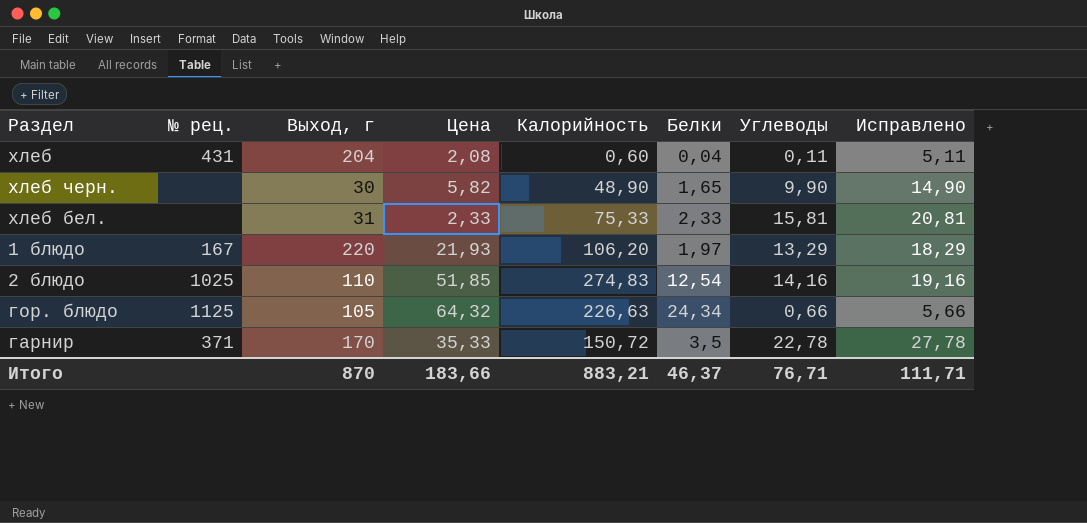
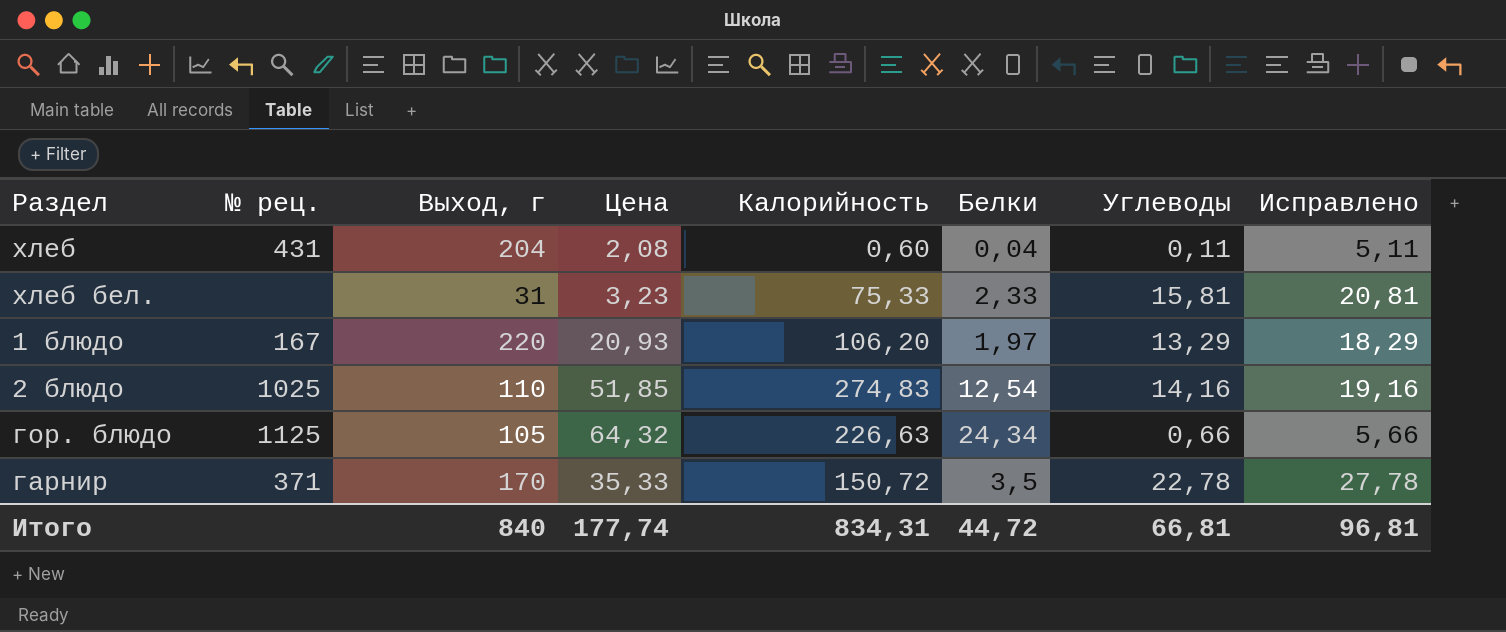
row хлеб черн.: none | 30 | 5,82 | 48,90 | 1,65 | 9,90 | 14,90 -> none
хлеб бел. | Цена: 2,33 -> 3,23
1 блюдо | Цена: 21,93 -> 20,93
Итого | Выход, г: 870 -> 840
Итого | Цена: 183,66 -> 177,74
Итого | Калорийность: 883,21 -> 834,31
Итого | Белки: 46,37 -> 44,72
Итого | Углеводы: 76,71 -> 66,81
Итого | Исправлено: 111,71 -> 96,81

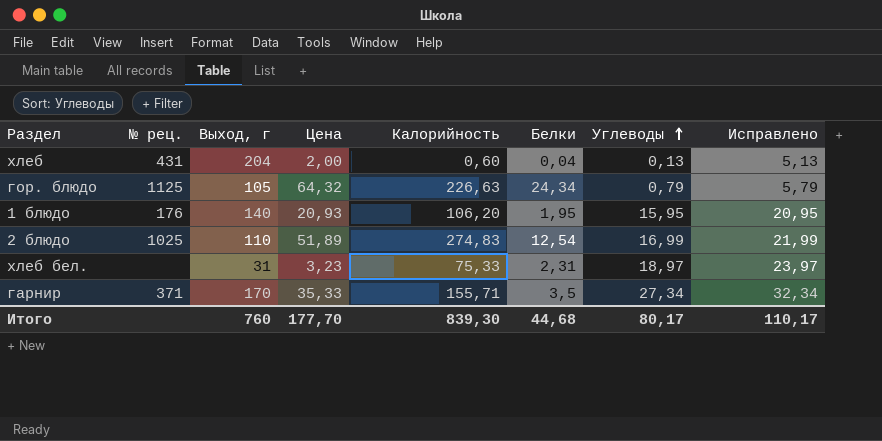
row order: none -> Углеводы ascending
хлеб | Цена: 2,08 -> 2,00
хлеб | Углеводы: 0,11 -> 0,13
хлеб | Исправлено: 5,11 -> 5,13
гор. блюдо | Углеводы: 0,66 -> 0,79
гор. блюдо | Исправлено: 5,66 -> 5,79
1 блюдо | № рец.: 167 -> 176
1 блюдо | Выход, г: 220 -> 140
1 блюдо | Белки: 1,97 -> 1,95
1 блюдо | Углеводы: 13,29 -> 15,95
1 блюдо | Исправлено: 18,29 -> 20,95
2 блюдо | Цена: 51,85 -> 51,89
2 блюдо | Углеводы: 14,16 -> 16,99
2 блюдо | Исправлено: 19,16 -> 21,99
хлеб бел. | Белки: 2,33 -> 2,31
хлеб бел. | Углеводы: 15,81 -> 18,97
хлеб бел. | Исправлено: 20,81 -> 23,97
гарнир | Калорийность: 150,72 -> 155,71
гарнир | Углеводы: 22,78 -> 27,34
гарнир | Исправлено: 27,78 -> 32,34
Итого | Выход, г: 840 -> 760
Итого | Цена: 177,74 -> 177,70
Итого | Калорийность: 834,31 -> 839,30
Итого | Белки: 44,72 -> 44,68
Итого | Углеводы: 66,81 -> 80,17
Итого | Исправлено: 96,81 -> 110,17

